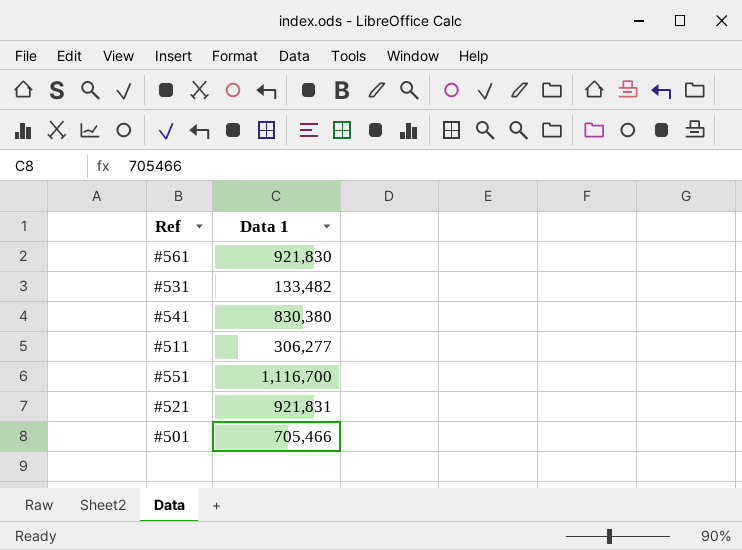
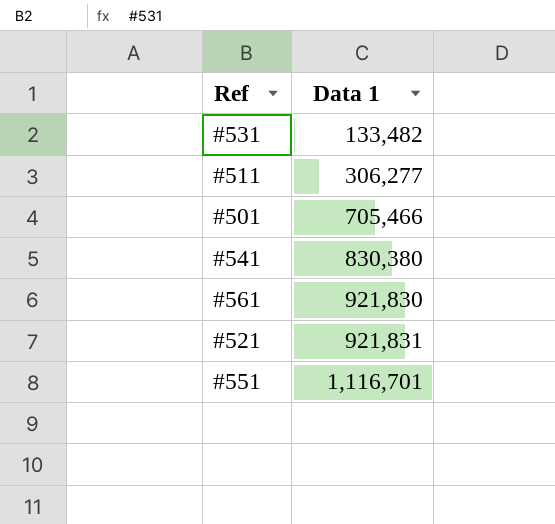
row order: none -> Data 1 ascending
#551 | Data 1: 1,116,700 -> 1,116,701

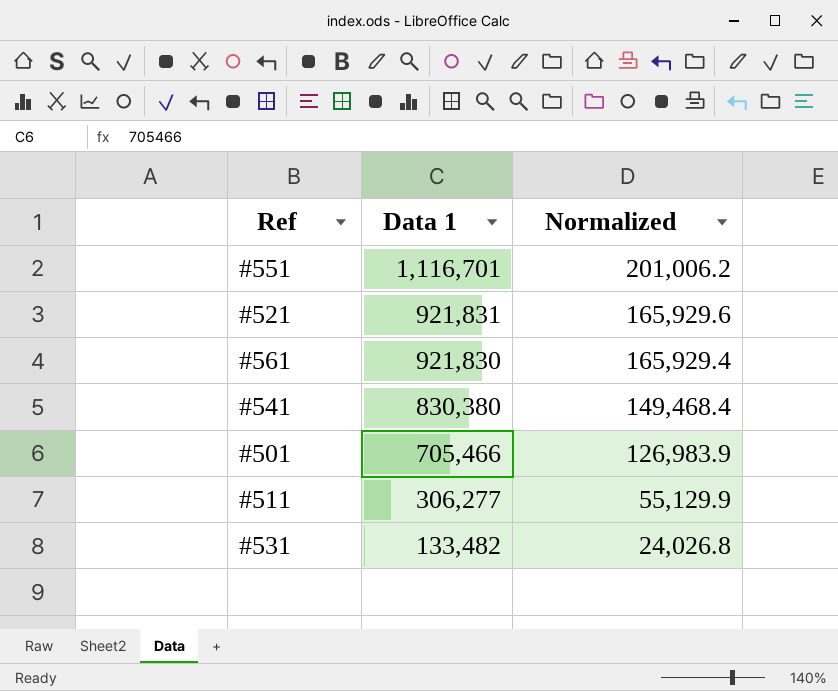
row order: Data 1 ascending -> Data 1 descending
column Normalized | formula: none -> [Data 1] * 0.18

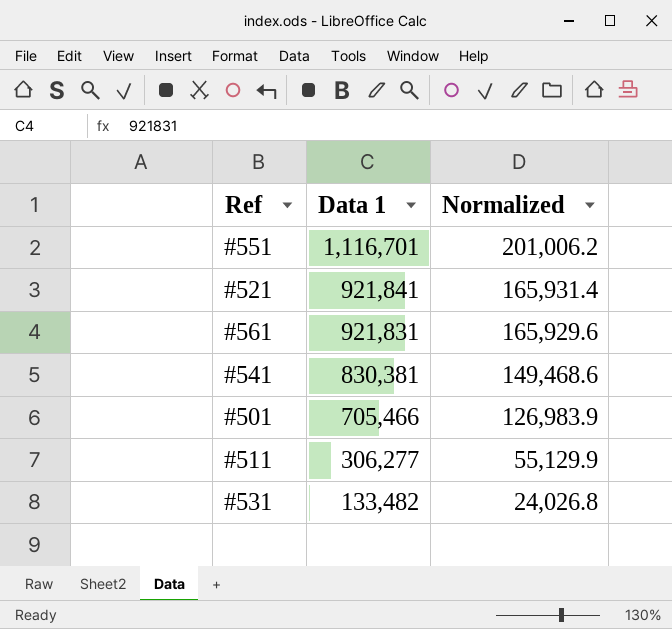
#521 | Data 1: 921,831 -> 921,841
#521 | Normalized: 165,929.6 -> 165,931.4
#561 | Data 1: 921,830 -> 921,831
#561 | Normalized: 165,929.4 -> 165,929.6
#541 | Data 1: 830,380 -> 830,381
#541 | Normalized: 149,468.4 -> 149,468.6

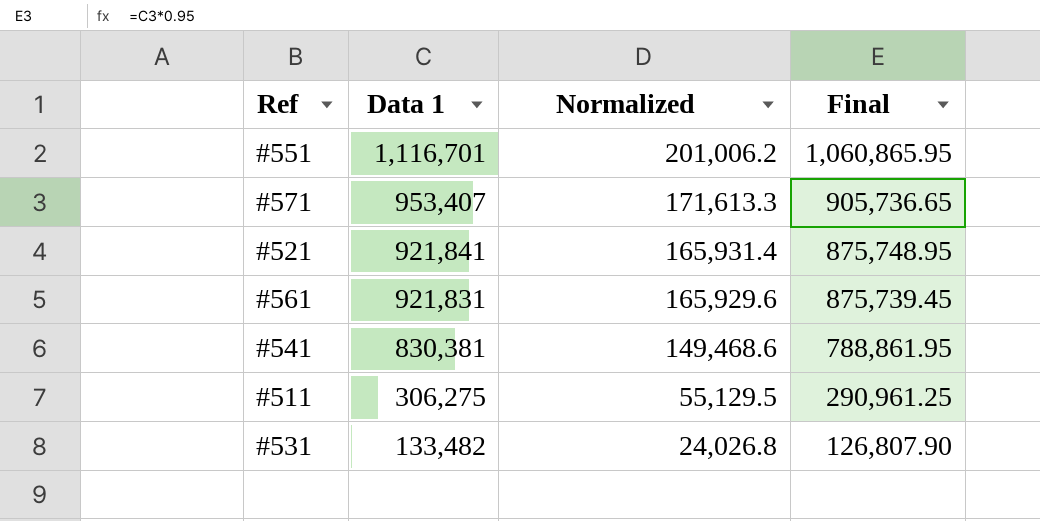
column Final | formula: none -> [Data 1] * 0.95
row #501: 705,466 | 126,983.9 -> none
row #571: none -> 953,407 | 171,613.3 | 905,736.65
#511 | Data 1: 306,277 -> 306,275
#511 | Normalized: 55,129.9 -> 55,129.5

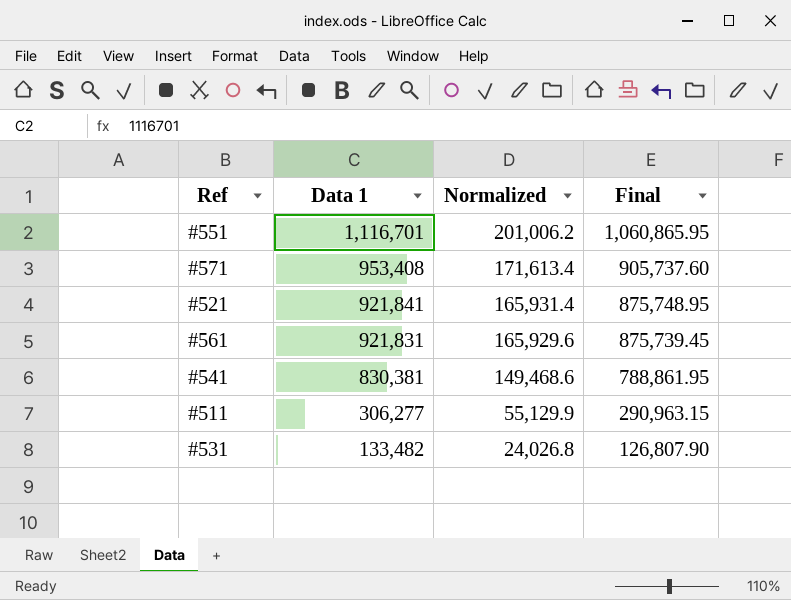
#571 | Data 1: 953,407 -> 953,408
#571 | Normalized: 171,613.3 -> 171,613.4
#571 | Final: 905,736.65 -> 905,737.60
#511 | Data 1: 306,275 -> 306,277
#511 | Normalized: 55,129.5 -> 55,129.9
#511 | Final: 290,961.25 -> 290,963.15

